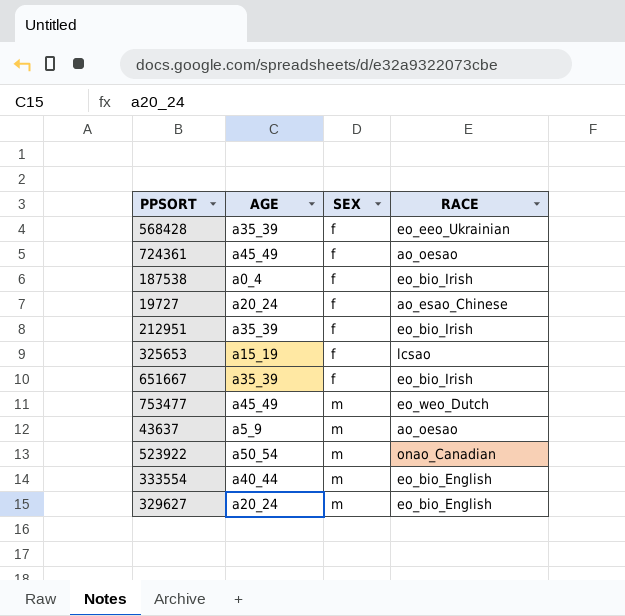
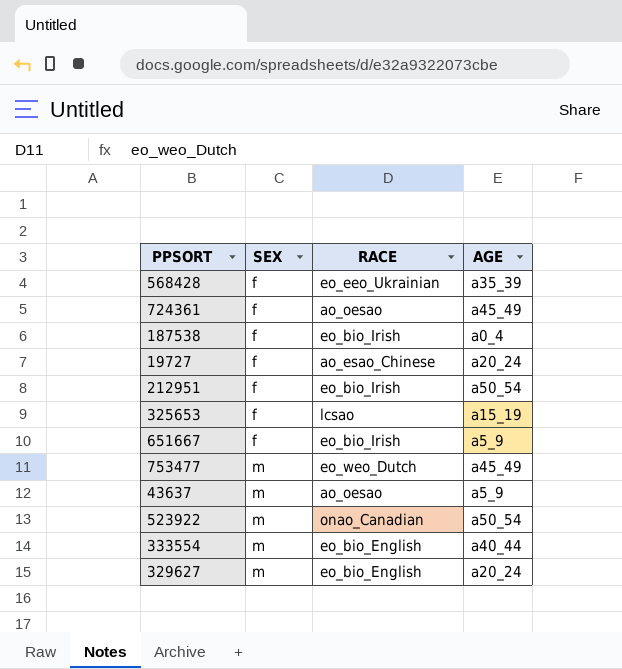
column AGE | position: 2 -> 4
212951 | AGE: a35_39 -> a50_54
651667 | AGE: a35_39 -> a5_9

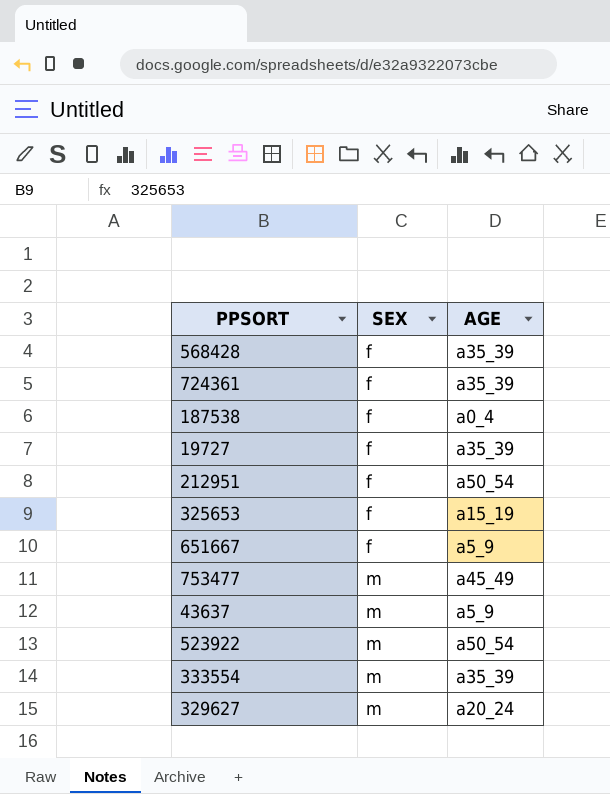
column RACE | position: 3 -> none
724361 | AGE: a45_49 -> a35_39
19727 | AGE: a20_24 -> a35_39
333554 | AGE: a40_44 -> a35_39

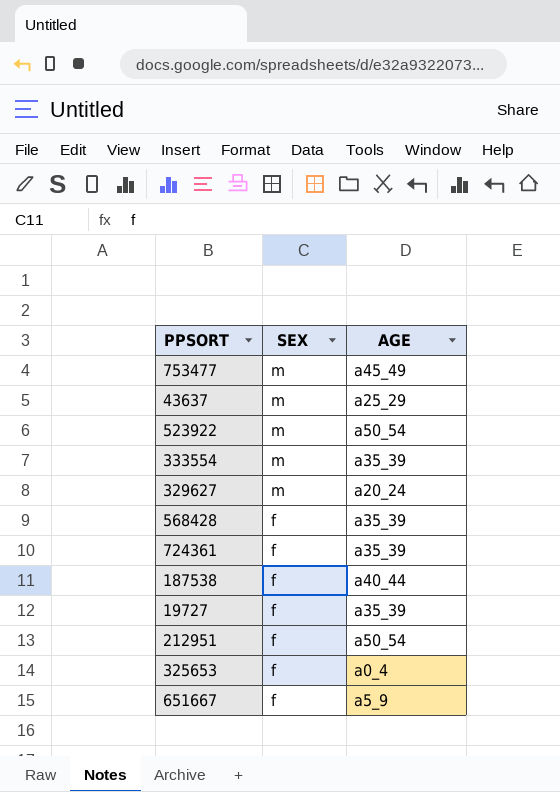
row order: SEX ascending -> SEX descending
43637 | AGE: a5_9 -> a25_29
187538 | AGE: a0_4 -> a40_44
325653 | AGE: a15_19 -> a0_4

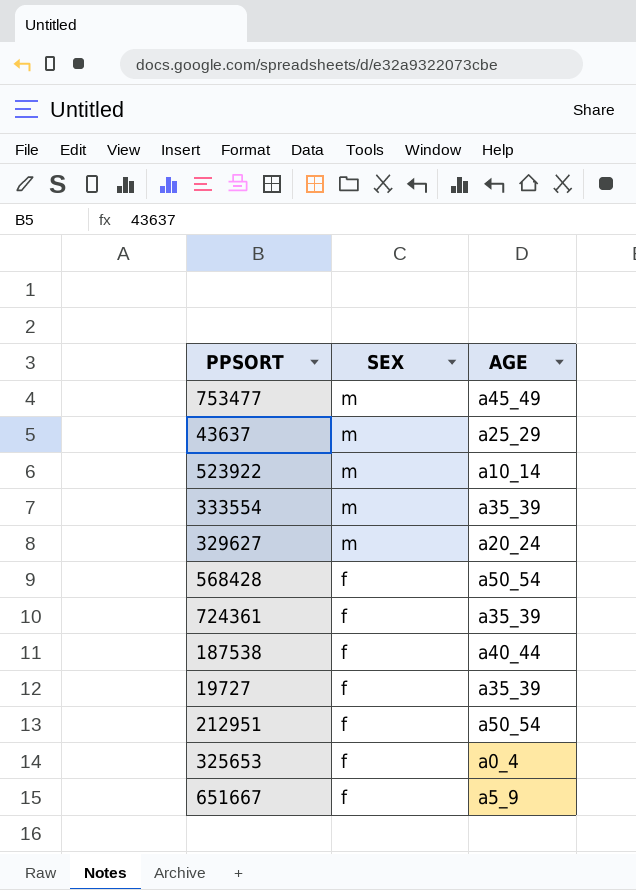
523922 | AGE: a50_54 -> a10_14
568428 | AGE: a35_39 -> a50_54

